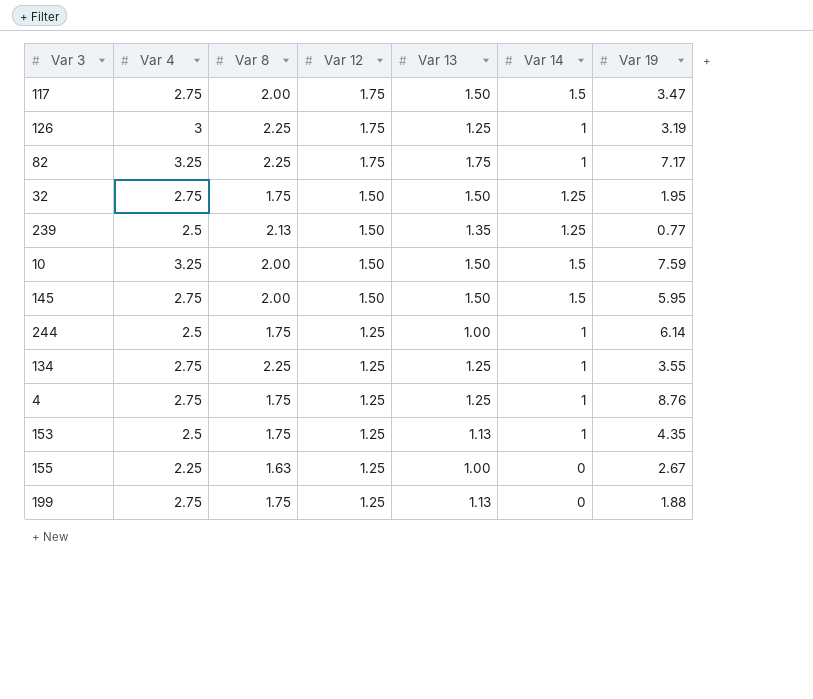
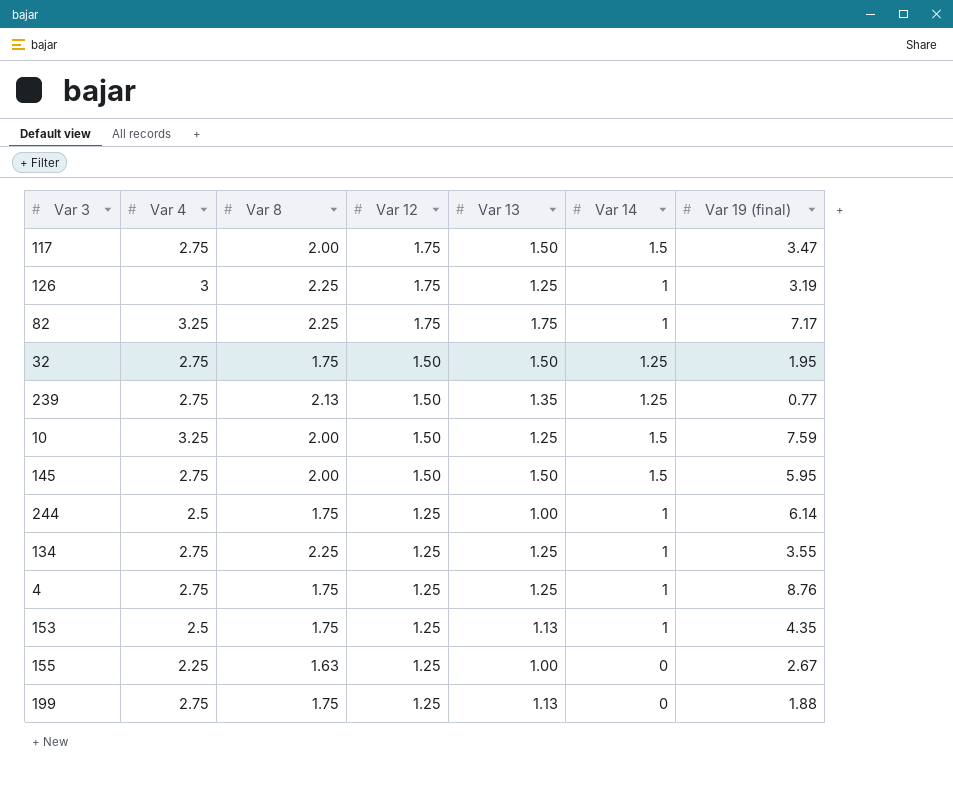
column name: Var 19 -> Var 19 (final)
239 | Var 4: 2.5 -> 2.75
10 | Var 13: 1.50 -> 1.25

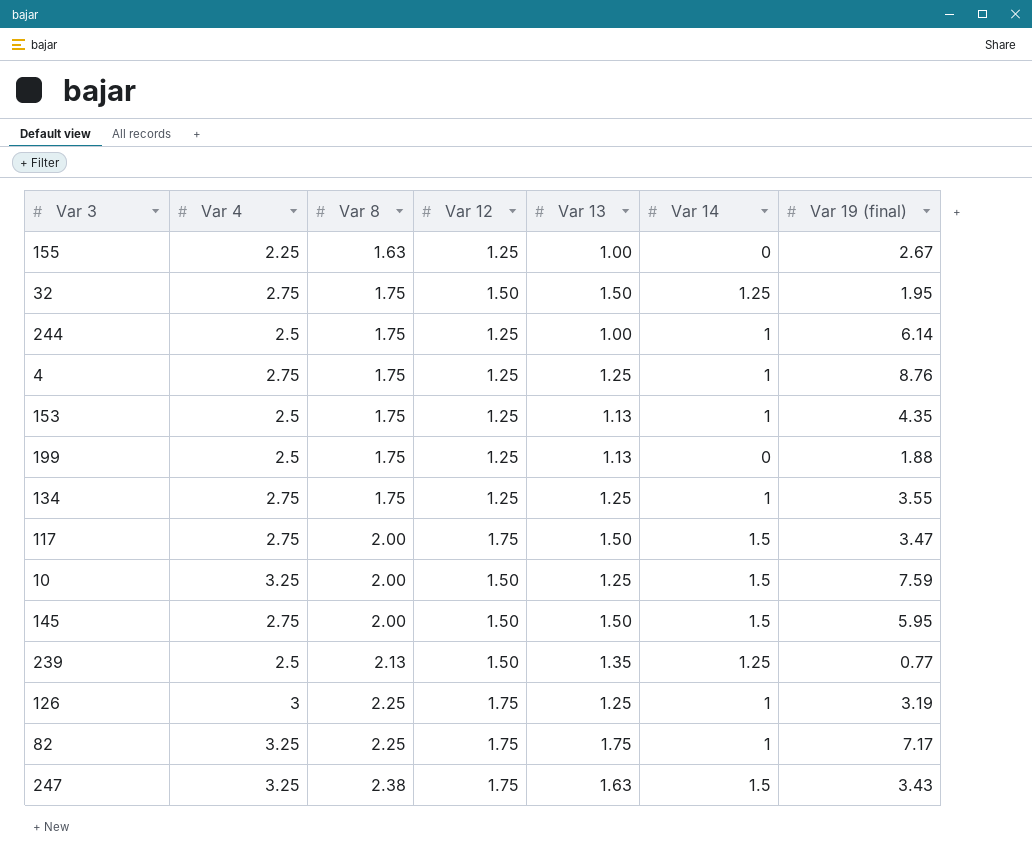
row order: Var 12 descending -> Var 8 ascending
199 | Var 4: 2.75 -> 2.5
134 | Var 8: 2.25 -> 1.75
239 | Var 4: 2.75 -> 2.5
row 247: none -> 3.25 | 2.38 | 1.75 | 1.63 | 1.5 | 3.43

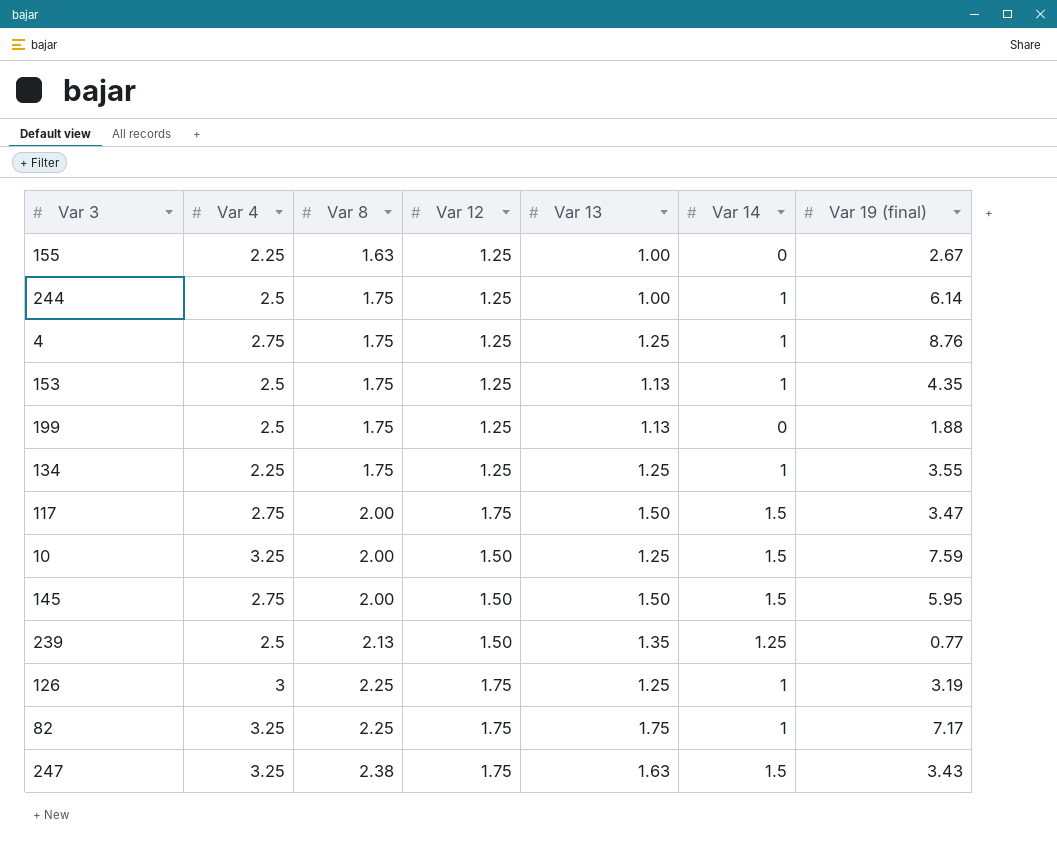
row 32: 2.75 | 1.75 | 1.50 | 1.50 | 1.25 | 1.95 -> none
134 | Var 4: 2.75 -> 2.25

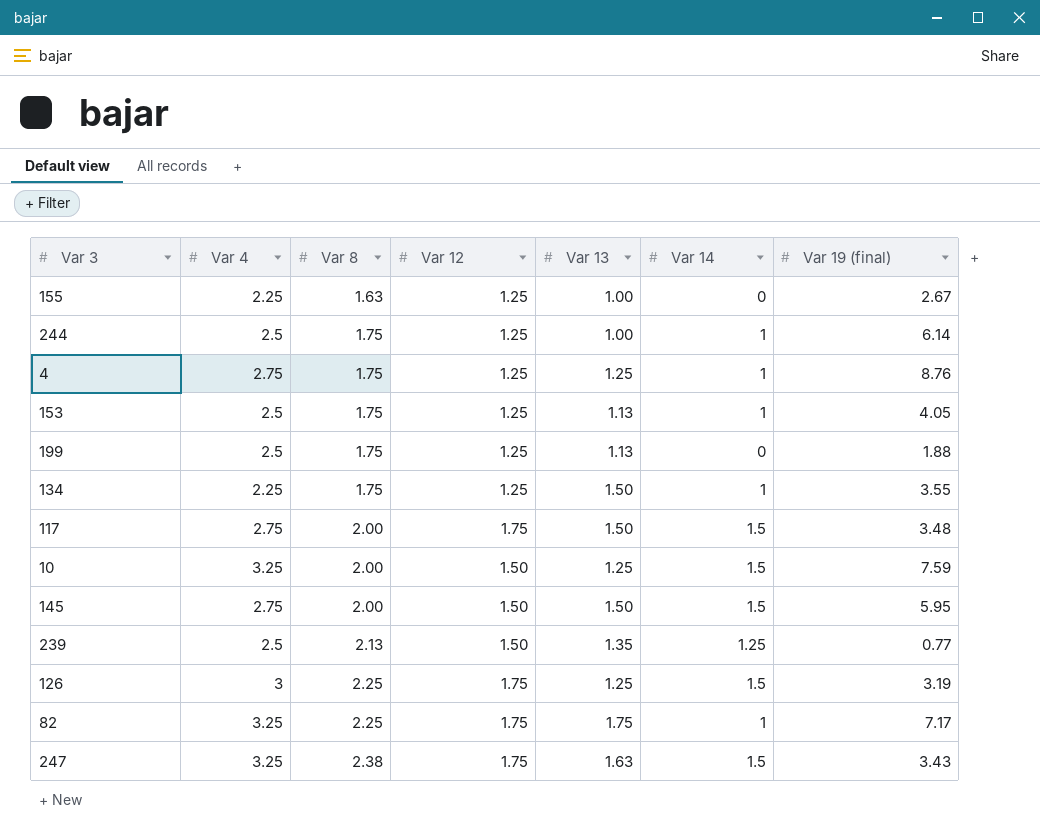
153 | Var 19 (final): 4.35 -> 4.05
134 | Var 13: 1.25 -> 1.50
117 | Var 19 (final): 3.47 -> 3.48
126 | Var 14: 1 -> 1.5

